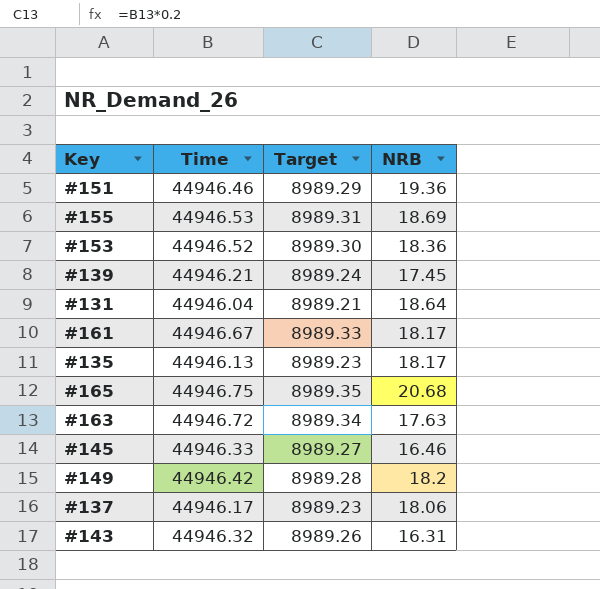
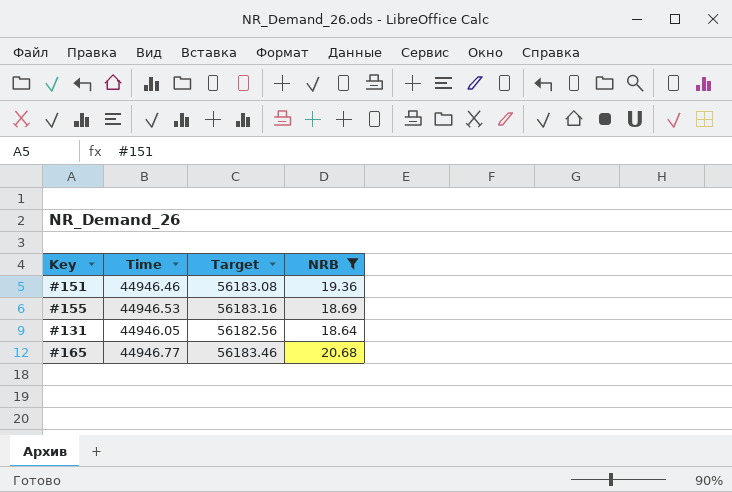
filter: none -> NRB >= 18.64
column Target | formula: [Time] * 0.2 -> [Time] * 1.25
#131 | Time: 44946.04 -> 44946.05
#165 | Time: 44946.75 -> 44946.77

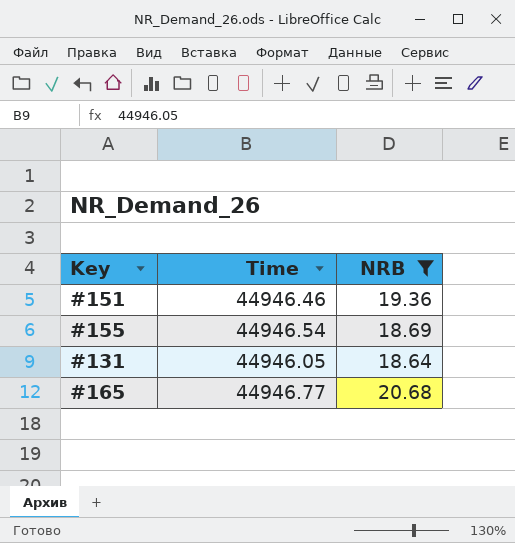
column Target | formula: [Time] * 1.25 -> none
#155 | Time: 44946.53 -> 44946.54

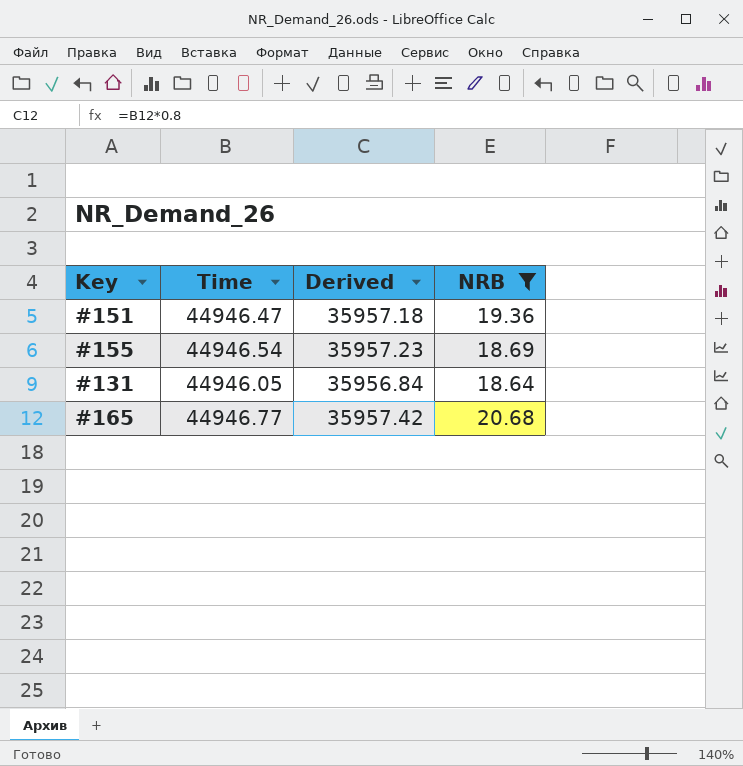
column Derived | formula: none -> [Time] * 0.8
#151 | Time: 44946.46 -> 44946.47

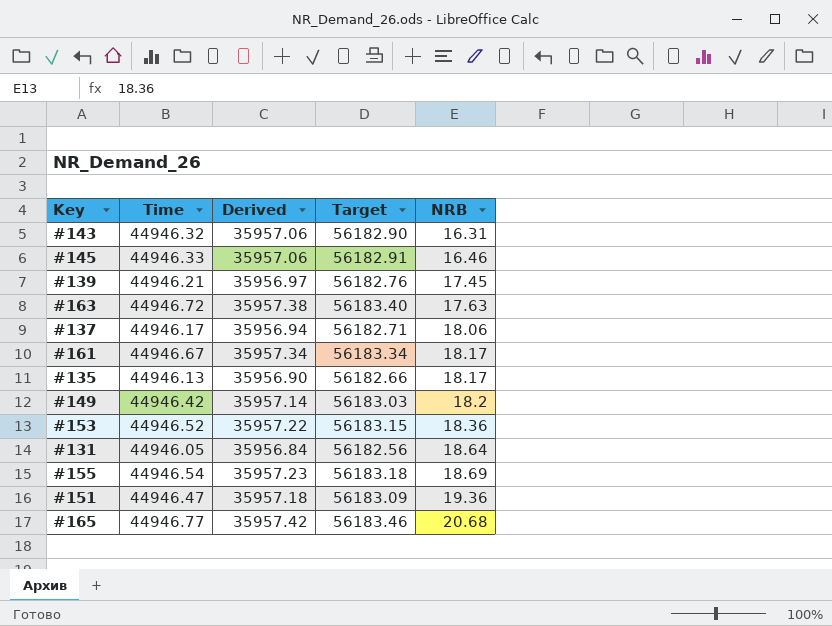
filter: NRB >= 18.64 -> none
row order: none -> NRB ascending
column Target | formula: none -> [Time] * 1.25

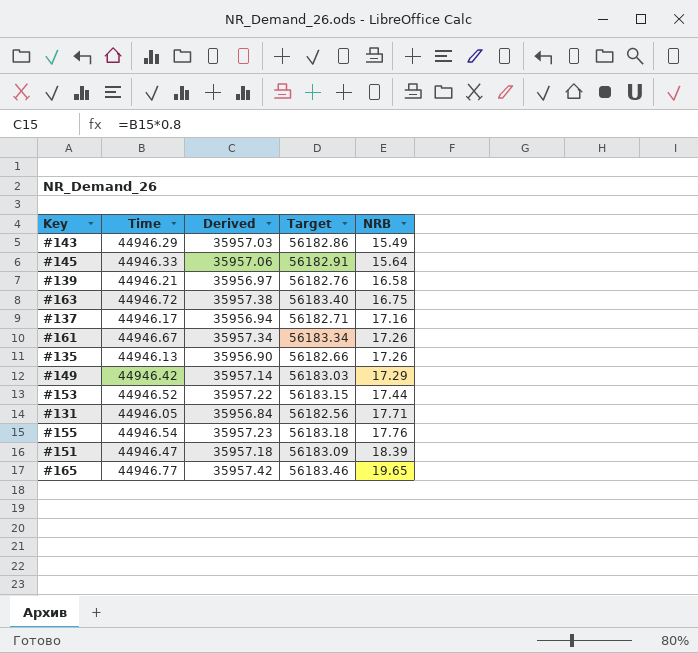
#143 | Time: 44946.32 -> 44946.29
#143 | Derived: 35957.06 -> 35957.03
#143 | Target: 56182.90 -> 56182.86
#143 | NRB: 16.31 -> 15.49
#145 | NRB: 16.46 -> 15.64
#139 | NRB: 17.45 -> 16.58
#163 | NRB: 17.63 -> 16.75
#137 | NRB: 18.06 -> 17.16
#161 | NRB: 18.17 -> 17.26
#135 | NRB: 18.17 -> 17.26
#149 | NRB: 18.2 -> 17.29
#153 | NRB: 18.36 -> 17.44
#131 | NRB: 18.64 -> 17.71
#155 | NRB: 18.69 -> 17.76
#151 | NRB: 19.36 -> 18.39
#165 | NRB: 20.68 -> 19.65

